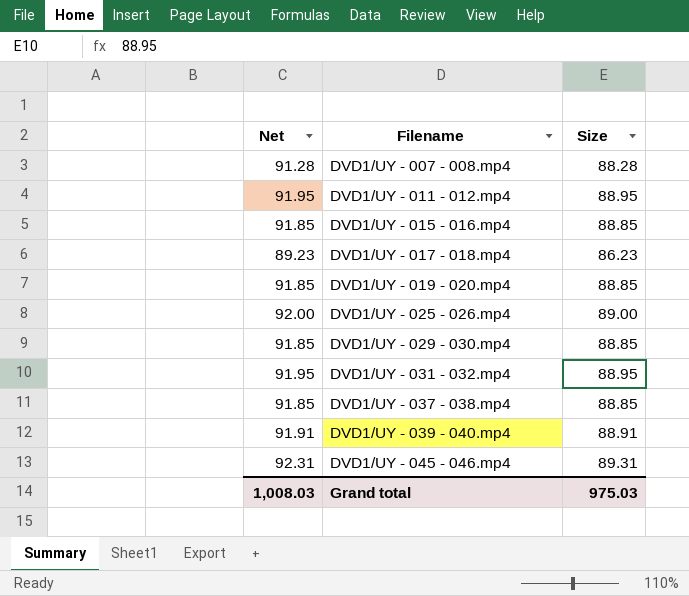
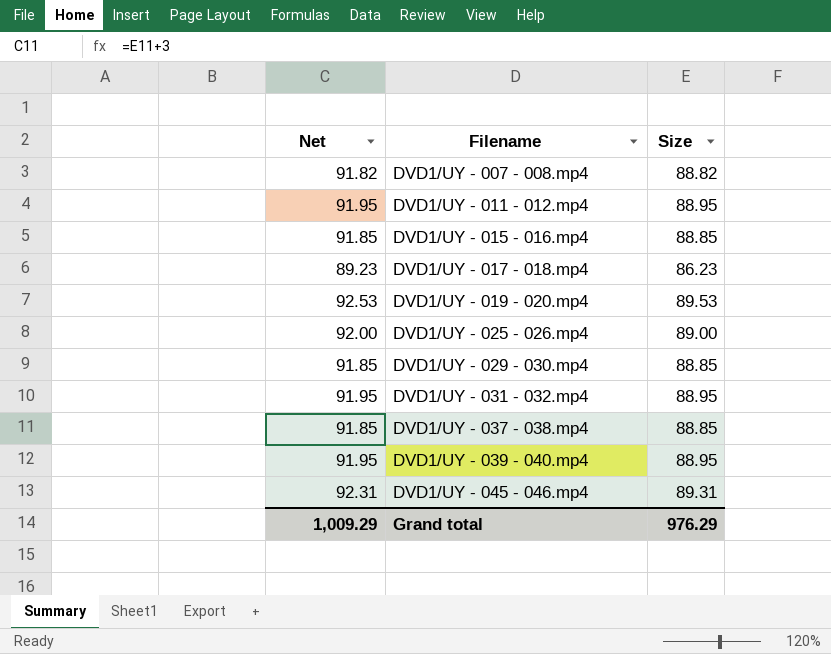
DVD1/UY - 007 - 008.mp4 | Net: 91.28 -> 91.82
DVD1/UY - 007 - 008.mp4 | Size: 88.28 -> 88.82
DVD1/UY - 019 - 020.mp4 | Net: 91.85 -> 92.53
DVD1/UY - 019 - 020.mp4 | Size: 88.85 -> 89.53
DVD1/UY - 039 - 040.mp4 | Net: 91.91 -> 91.95
DVD1/UY - 039 - 040.mp4 | Size: 88.91 -> 88.95
Grand total | Net: 1,008.03 -> 1,009.29
Grand total | Size: 975.03 -> 976.29

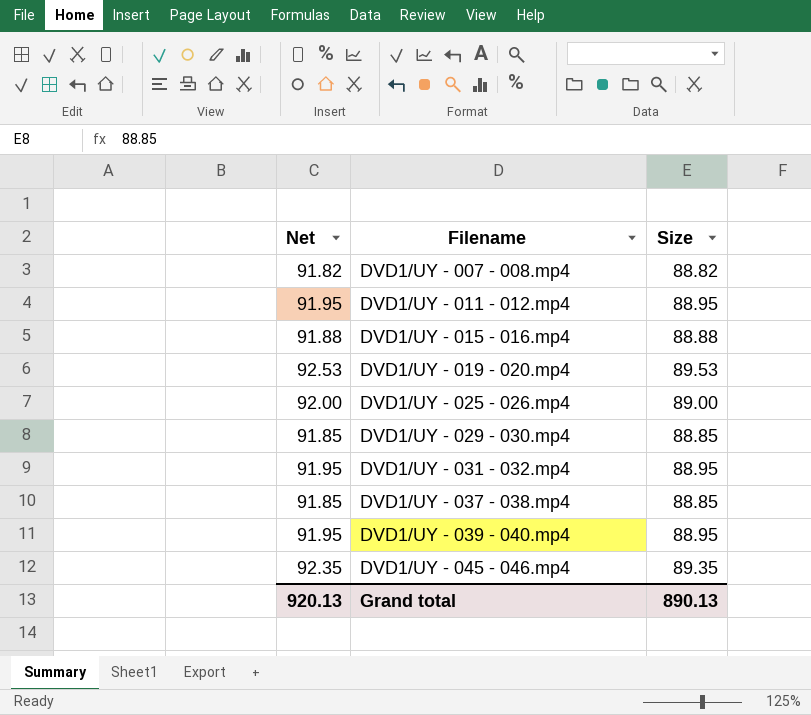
row DVD1/UY - 017 - 018.mp4: 89.23 | 86.23 -> none
DVD1/UY - 015 - 016.mp4 | Net: 91.85 -> 91.88
DVD1/UY - 015 - 016.mp4 | Size: 88.85 -> 88.88
DVD1/UY - 045 - 046.mp4 | Net: 92.31 -> 92.35
DVD1/UY - 045 - 046.mp4 | Size: 89.31 -> 89.35
Grand total | Net: 1,009.29 -> 920.13
Grand total | Size: 976.29 -> 890.13

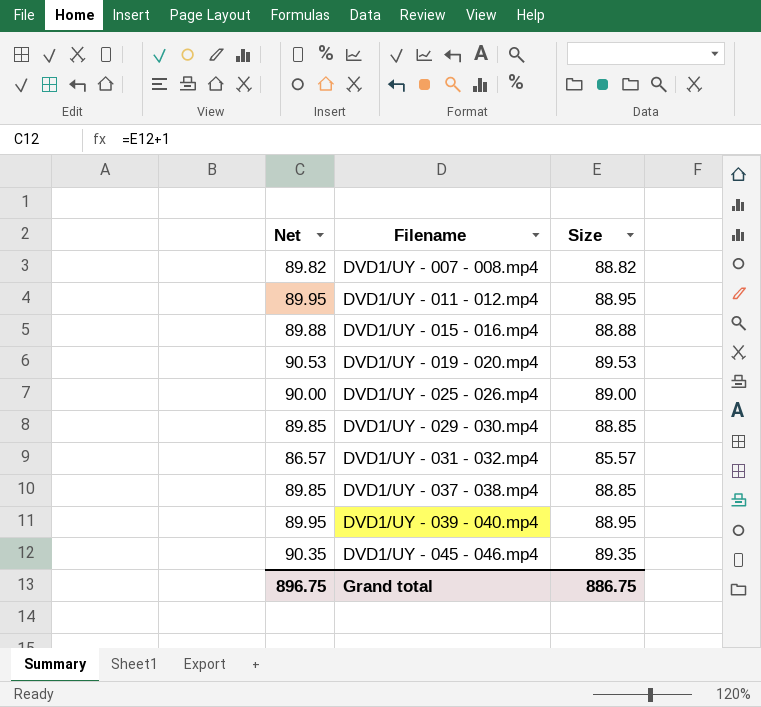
column Net | formula: [Size] + 3 -> [Size] + 1
DVD1/UY - 031 - 032.mp4 | Size: 88.95 -> 85.57
Grand total | Net: 920.13 -> 896.75
Grand total | Size: 890.13 -> 886.75

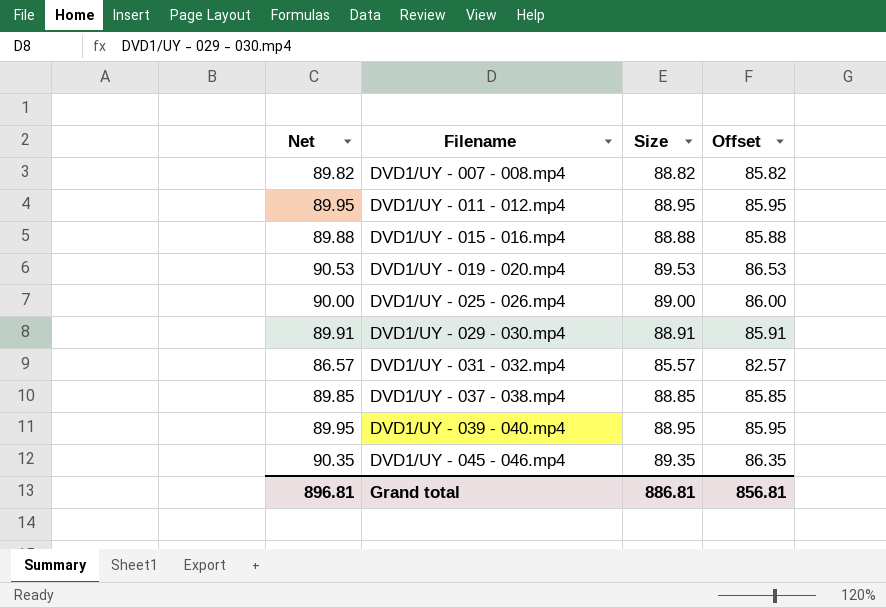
column Offset | formula: none -> [Size] - 3
DVD1/UY - 029 - 030.mp4 | Net: 89.85 -> 89.91
DVD1/UY - 029 - 030.mp4 | Size: 88.85 -> 88.91
Grand total | Net: 896.75 -> 896.81
Grand total | Size: 886.75 -> 886.81

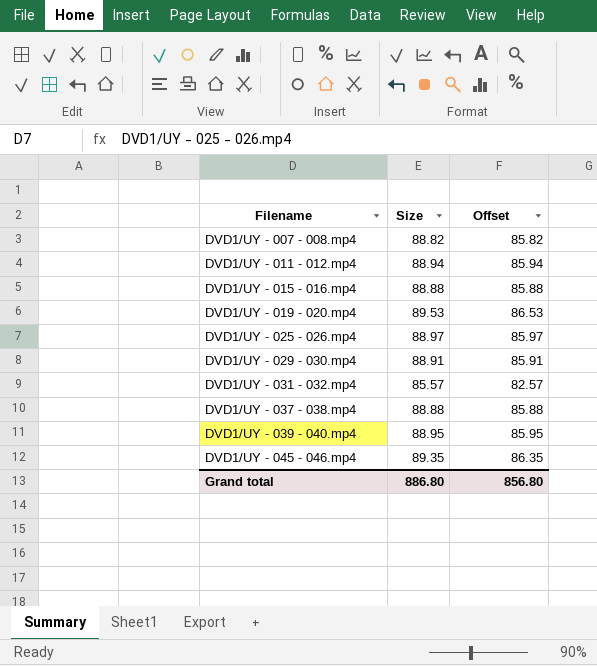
column Net | formula: [Size] + 1 -> none
DVD1/UY - 011 - 012.mp4 | Size: 88.95 -> 88.94
DVD1/UY - 011 - 012.mp4 | Offset: 85.95 -> 85.94
DVD1/UY - 025 - 026.mp4 | Size: 89.00 -> 88.97
DVD1/UY - 025 - 026.mp4 | Offset: 86.00 -> 85.97
DVD1/UY - 037 - 038.mp4 | Size: 88.85 -> 88.88
DVD1/UY - 037 - 038.mp4 | Offset: 85.85 -> 85.88
Grand total | Size: 886.81 -> 886.80
Grand total | Offset: 856.81 -> 856.80

